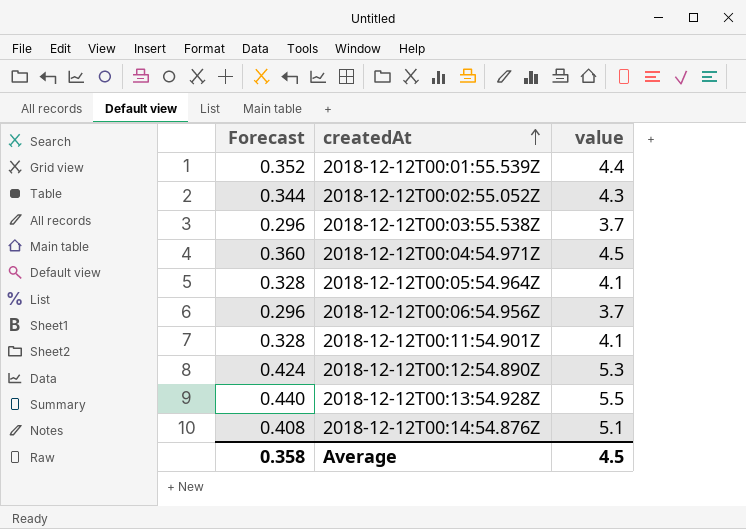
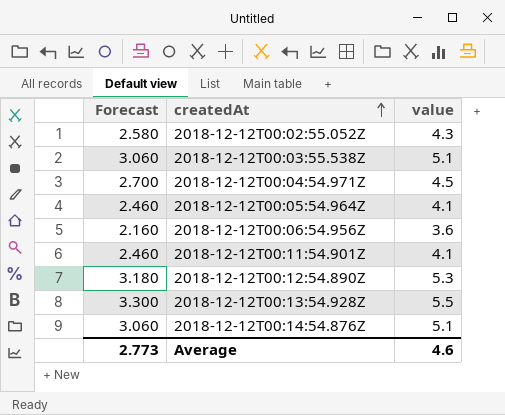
column Forecast | formula: [value] * 0.08 -> [value] * 0.6
row 2018-12-12T00:01:55.539Z: 0.352 | 4.4 -> none
2018-12-12T00:03:55.538Z | value: 3.7 -> 5.1
2018-12-12T00:06:54.956Z | value: 3.7 -> 3.6
Average | Forecast: 0.358 -> 2.773
Average | value: 4.5 -> 4.6

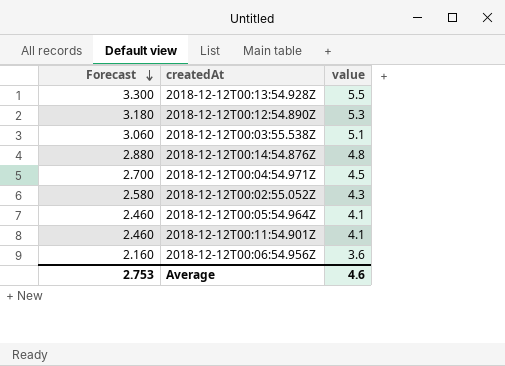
row order: createdAt ascending -> Forecast descending
2018-12-12T00:14:54.876Z | Forecast: 3.060 -> 2.880
2018-12-12T00:14:54.876Z | value: 5.1 -> 4.8
Average | Forecast: 2.773 -> 2.753

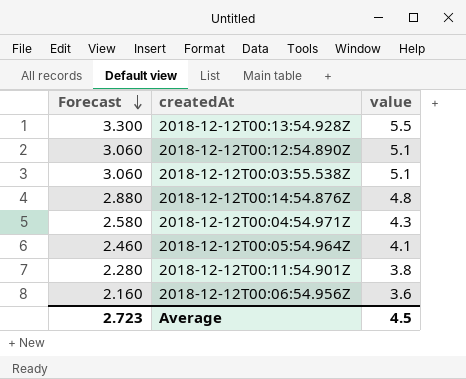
row 2018-12-12T00:02:55.052Z: 2.580 | 4.3 -> none
2018-12-12T00:12:54.890Z | Forecast: 3.180 -> 3.060
2018-12-12T00:12:54.890Z | value: 5.3 -> 5.1
2018-12-12T00:04:54.971Z | Forecast: 2.700 -> 2.580
2018-12-12T00:04:54.971Z | value: 4.5 -> 4.3
2018-12-12T00:11:54.901Z | Forecast: 2.460 -> 2.280
2018-12-12T00:11:54.901Z | value: 4.1 -> 3.8
Average | Forecast: 2.753 -> 2.723
Average | value: 4.6 -> 4.5

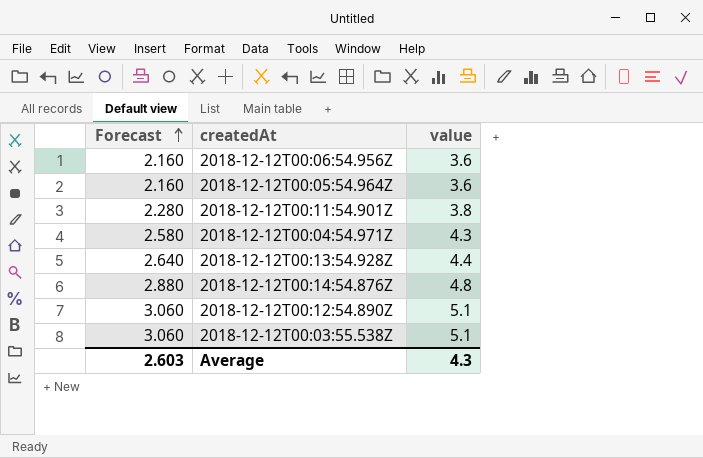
row order: Forecast descending -> Forecast ascending
2018-12-12T00:05:54.964Z | Forecast: 2.460 -> 2.160
2018-12-12T00:05:54.964Z | value: 4.1 -> 3.6
2018-12-12T00:13:54.928Z | Forecast: 3.300 -> 2.640
2018-12-12T00:13:54.928Z | value: 5.5 -> 4.4
Average | Forecast: 2.723 -> 2.603
Average | value: 4.5 -> 4.3

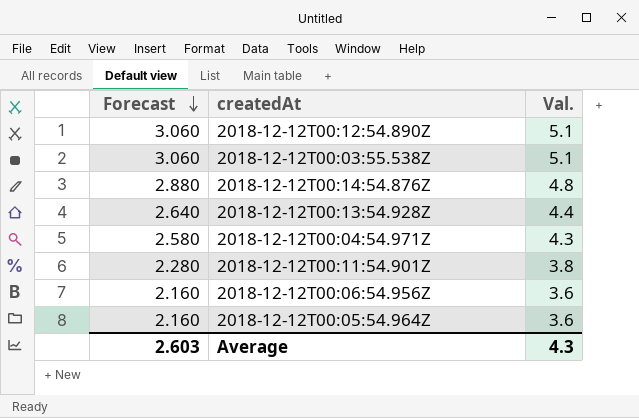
row order: Forecast ascending -> Forecast descending
column name: value -> Val.

